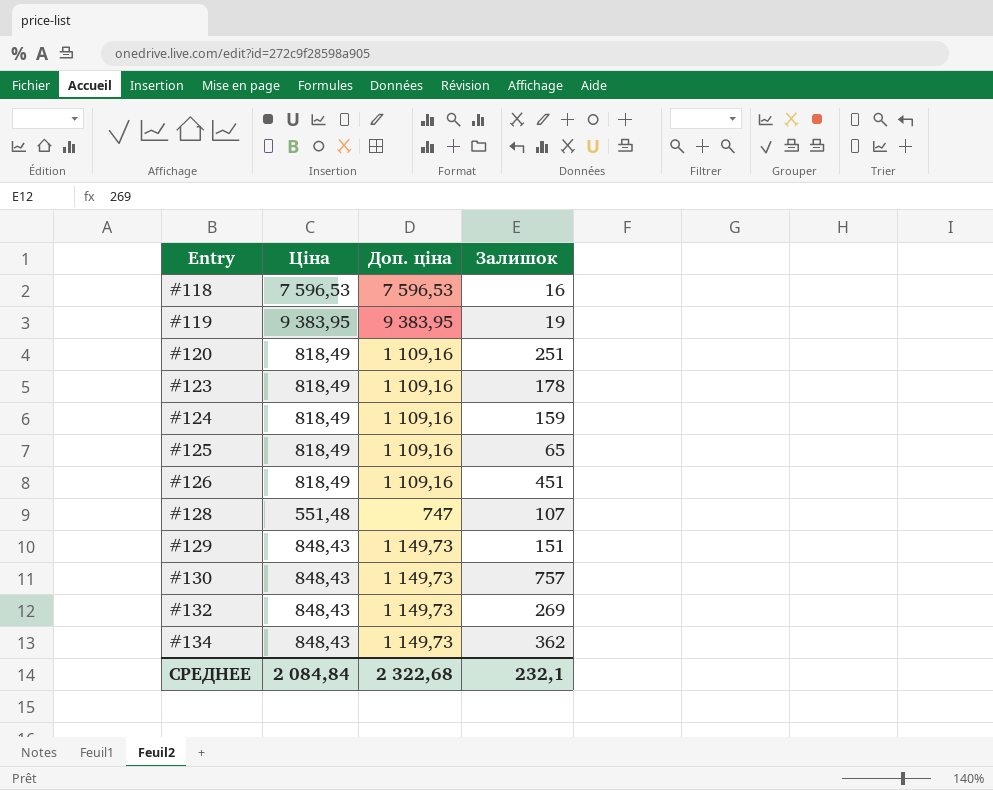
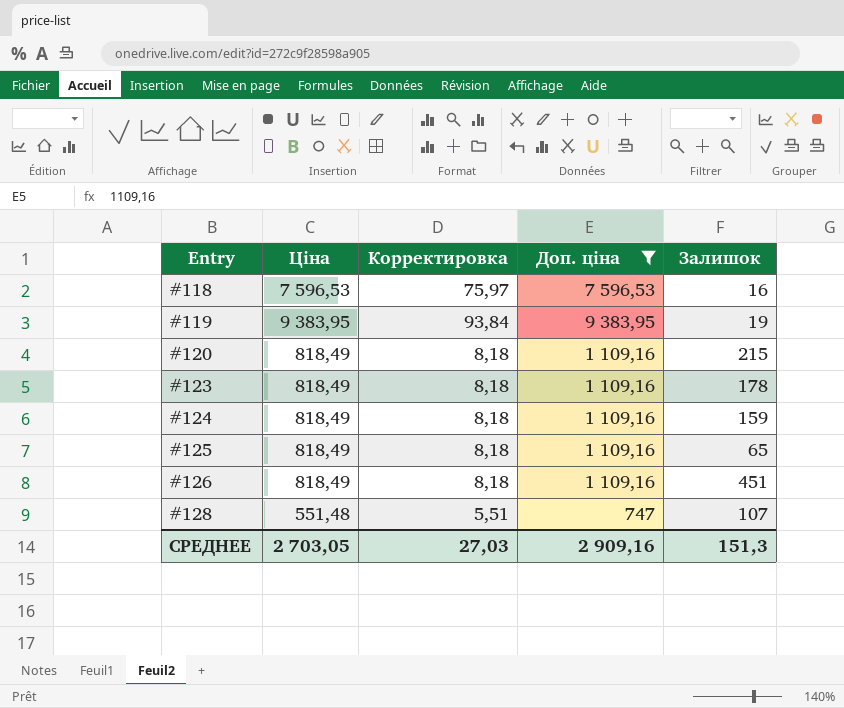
filter: none -> Доп. ціна != 1 149,73
column Корректировка | formula: none -> [Ціна] * 0,01
#120 | Залишок: 251 -> 215
СРЕДНЕЕ | Ціна: 2 084,84 -> 2 703,05
СРЕДНЕЕ | Доп. ціна: 2 322,68 -> 2 909,16
СРЕДНЕЕ | Залишок: 232,1 -> 151,3

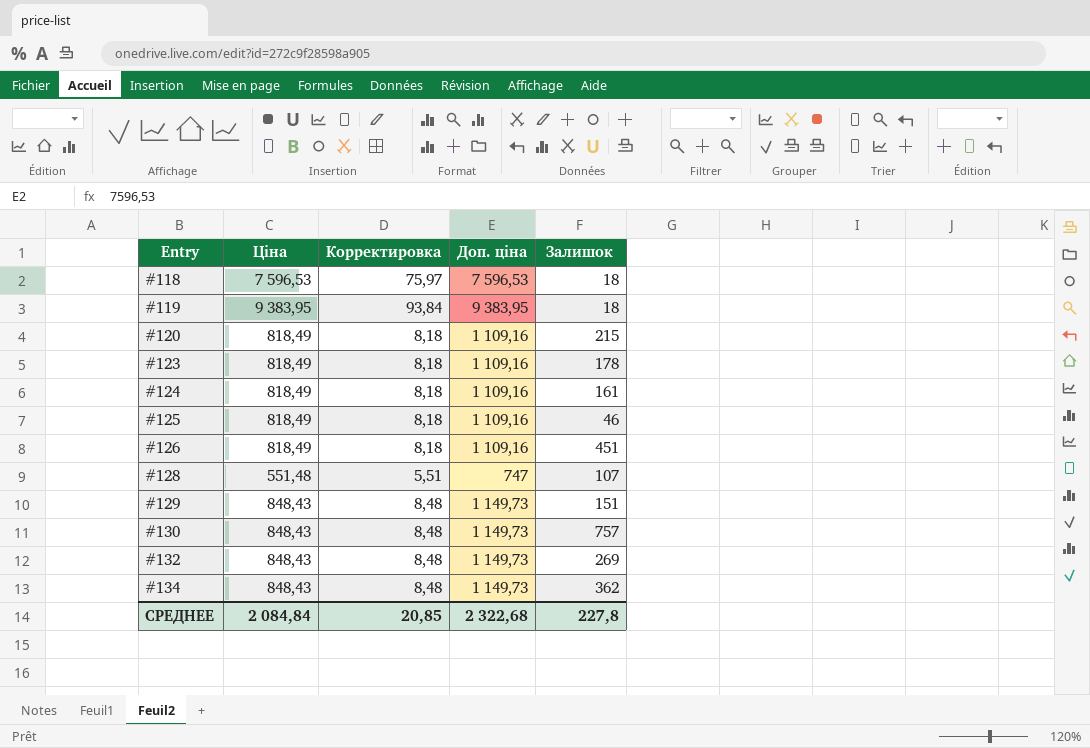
filter: Доп. ціна != 1 149,73 -> none
#118 | Залишок: 16 -> 18
#119 | Залишок: 19 -> 18
#124 | Залишок: 159 -> 161
#125 | Залишок: 65 -> 46
СРЕДНЕЕ | Ціна: 2 703,05 -> 2 084,84
СРЕДНЕЕ | Корректировка: 27,03 -> 20,85
СРЕДНЕЕ | Доп. ціна: 2 909,16 -> 2 322,68
СРЕДНЕЕ | Залишок: 151,3 -> 227,8

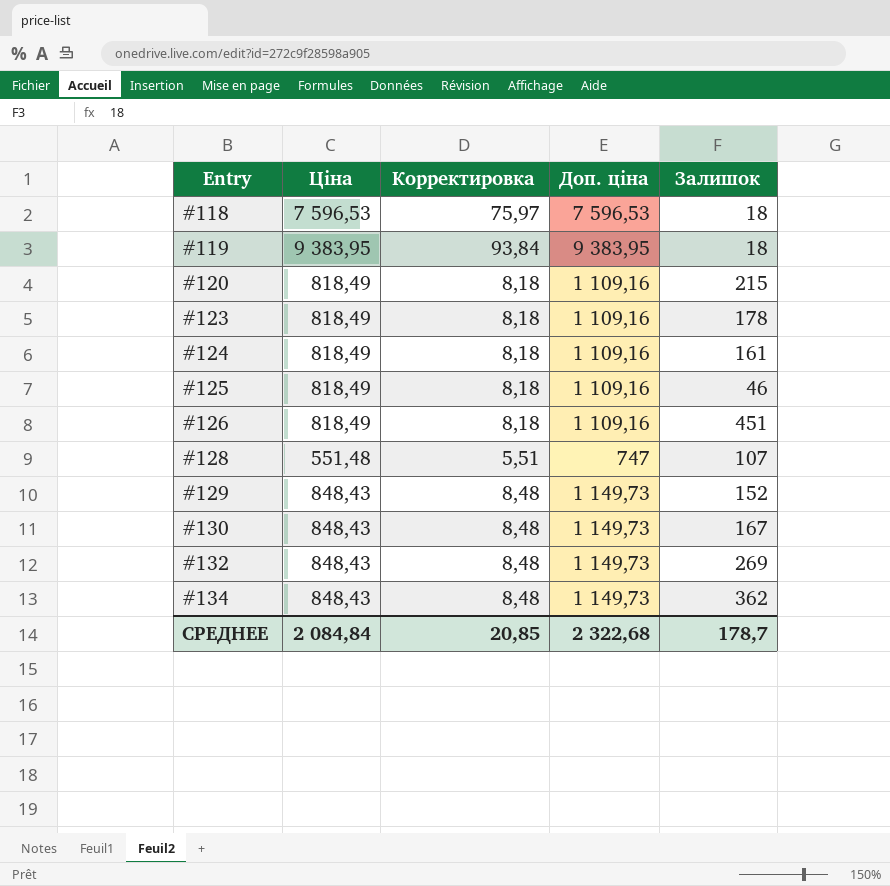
#129 | Залишок: 151 -> 152
#130 | Залишок: 757 -> 167
СРЕДНЕЕ | Залишок: 227,8 -> 178,7

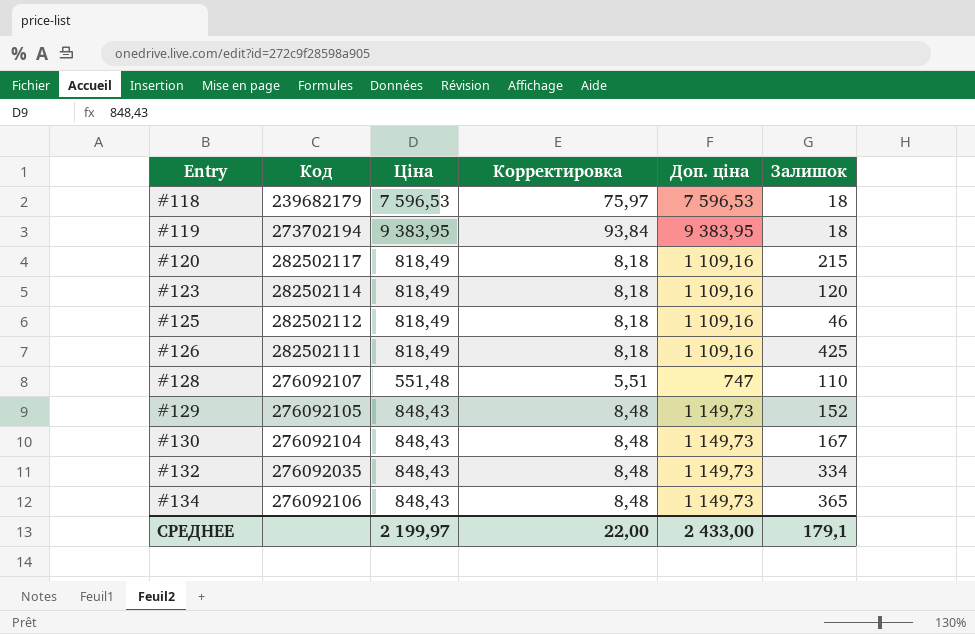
column Код | position: none -> 2
row #124: 818,49 | 8,18 | 1 109,16 | 161 -> none
#123 | Залишок: 178 -> 120
#126 | Залишок: 451 -> 425
#128 | Залишок: 107 -> 110
#132 | Залишок: 269 -> 334
#134 | Залишок: 362 -> 365
СРЕДНЕЕ | Ціна: 2 084,84 -> 2 199,97
СРЕДНЕЕ | Корректировка: 20,85 -> 22,00
СРЕДНЕЕ | Доп. ціна: 2 322,68 -> 2 433,00
СРЕДНЕЕ | Залишок: 178,7 -> 179,1

